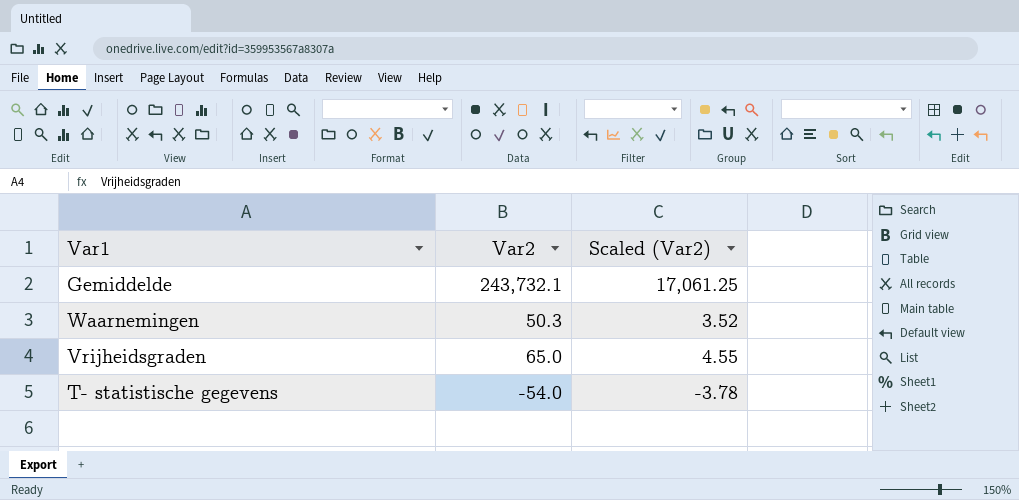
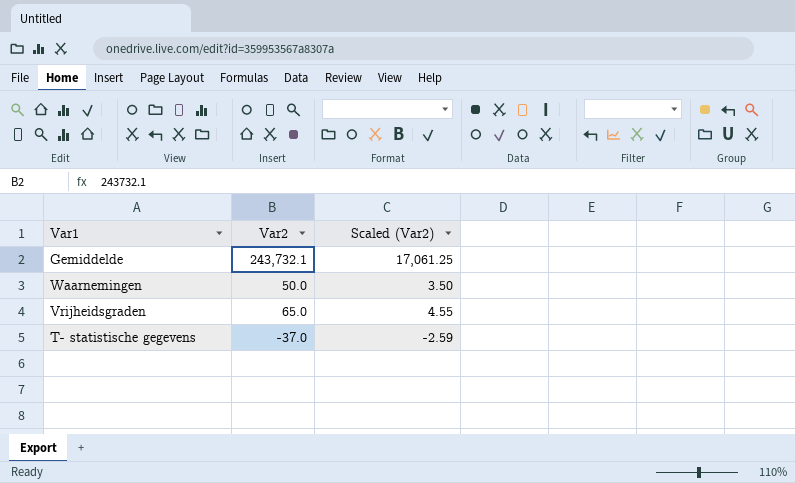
Waarnemingen | Var2: 50.3 -> 50.0
Waarnemingen | Scaled (Var2): 3.52 -> 3.50
T- statistische gegevens | Var2: -54.0 -> -37.0
T- statistische gegevens | Scaled (Var2): -3.78 -> -2.59

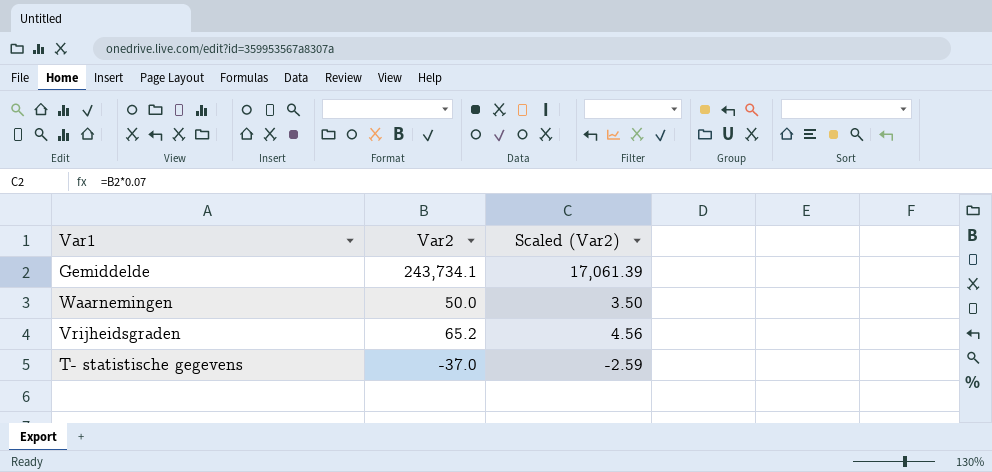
Gemiddelde | Var2: 243,732.1 -> 243,734.1
Gemiddelde | Scaled (Var2): 17,061.25 -> 17,061.39
Vrijheidsgraden | Var2: 65.0 -> 65.2
Vrijheidsgraden | Scaled (Var2): 4.55 -> 4.56

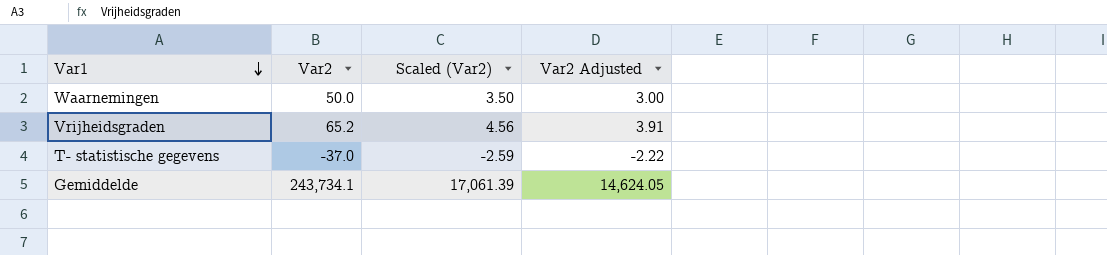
row order: none -> Var1 descending
column Var2 Adjusted | formula: none -> [Var2] * 0.06

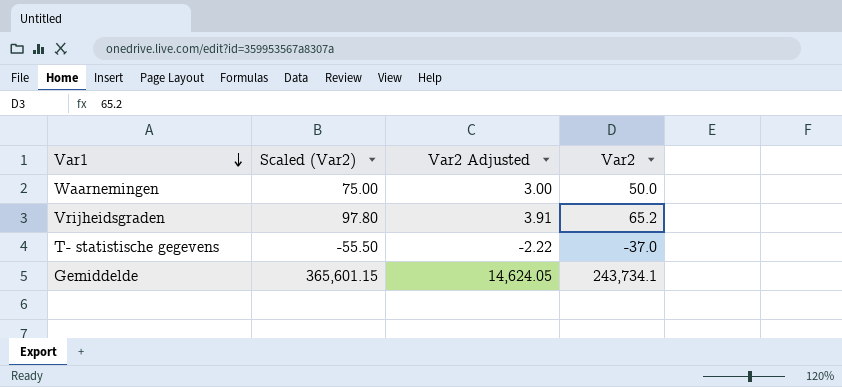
column Scaled (Var2) | formula: [Var2] * 0.07 -> [Var2] * 1.5
column Var2 | position: 2 -> 4

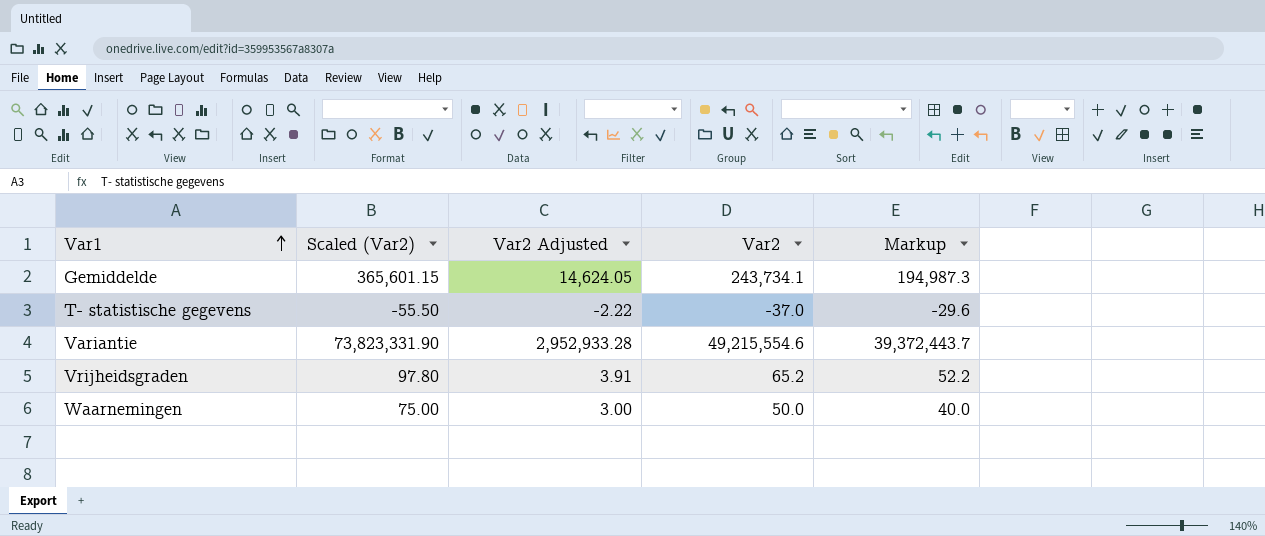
row order: Var1 descending -> Var1 ascending
column Markup | formula: none -> [Var2] * 0.8
row Variantie: none -> 73,823,331.90 | 2,952,933.28 | 49,215,554.6 | 39,372,443.7

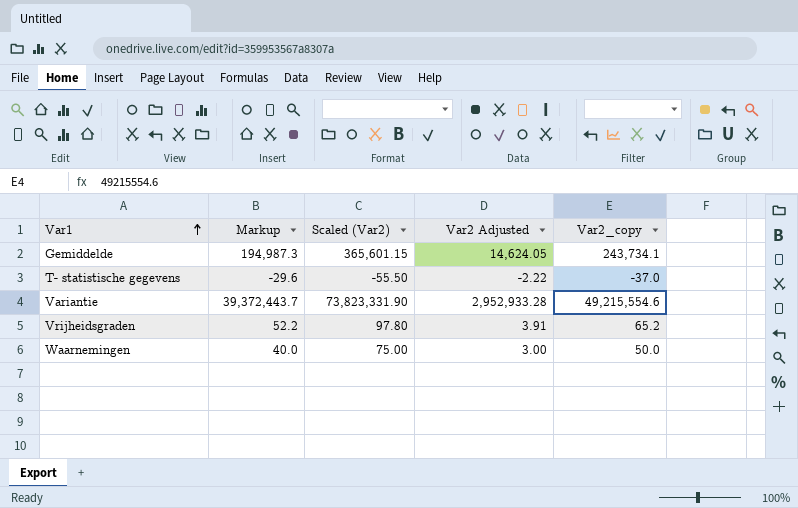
column Markup | position: 5 -> 2
column name: Var2 -> Var2_copy

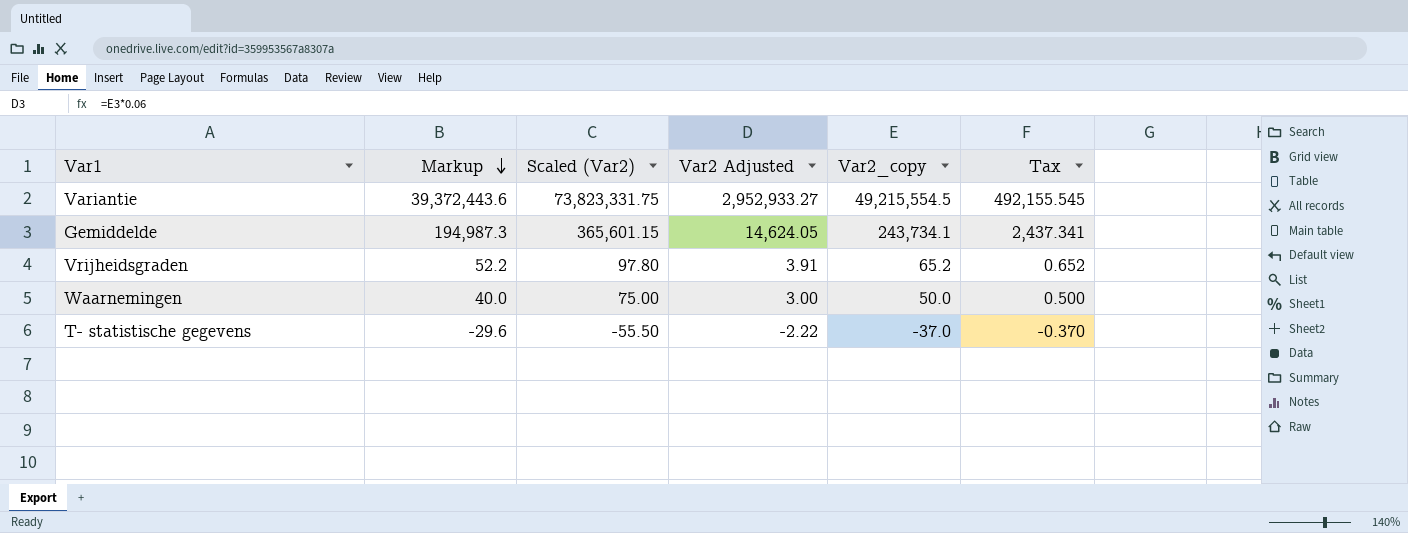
row order: Var1 ascending -> Markup descending
column Tax | formula: none -> [Var2_copy] * 0.01
Variantie | Markup: 39,372,443.7 -> 39,372,443.6
Variantie | Scaled (Var2): 73,823,331.90 -> 73,823,331.75
Variantie | Var2 Adjusted: 2,952,933.28 -> 2,952,933.27
Variantie | Var2_copy: 49,215,554.6 -> 49,215,554.5

